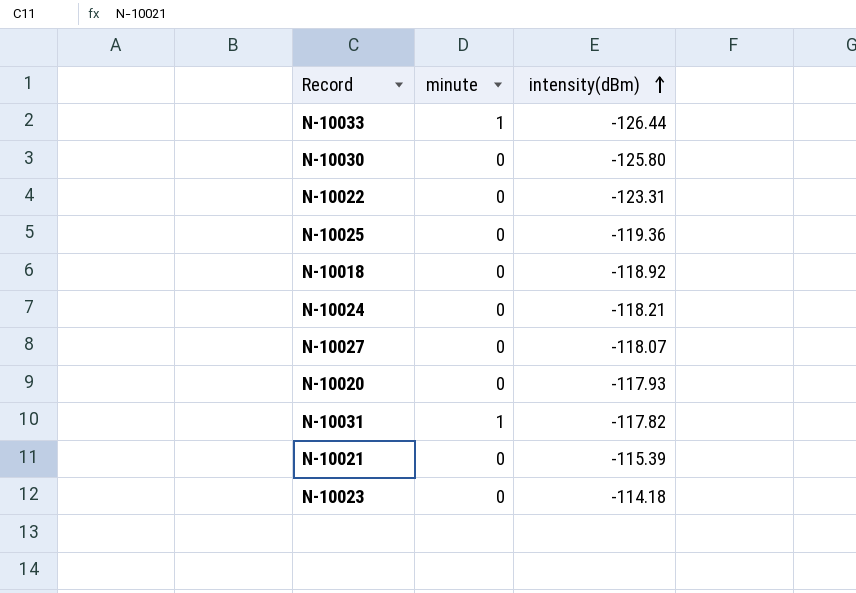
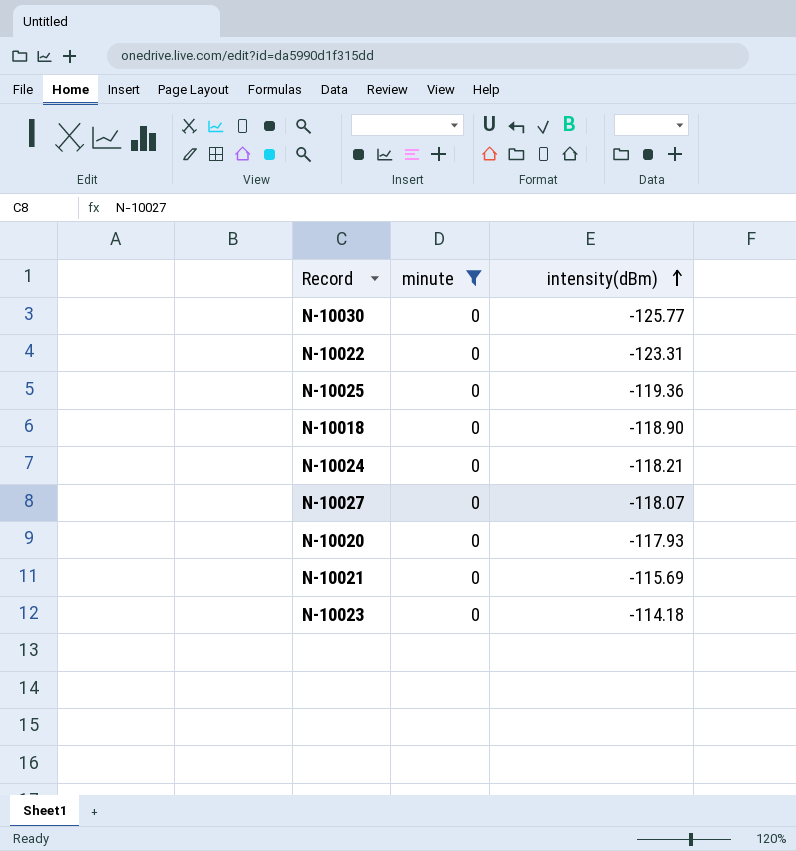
filter: none -> minute = 0
N-10030 | intensity(dBm): -125.80 -> -125.77
N-10018 | intensity(dBm): -118.92 -> -118.90
N-10021 | intensity(dBm): -115.39 -> -115.69

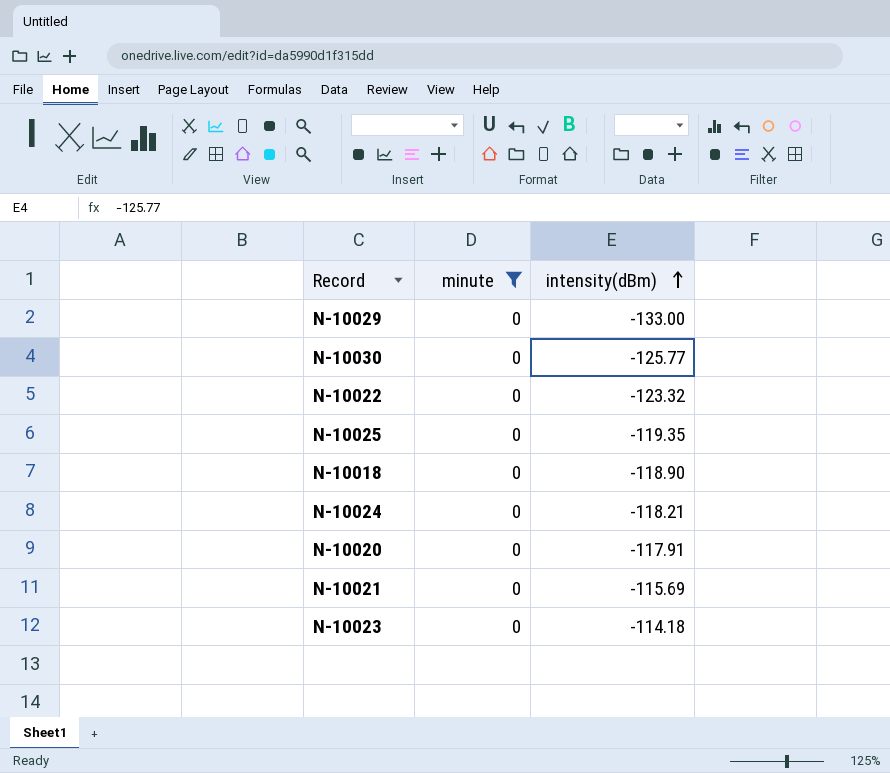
row N-10027: 0 | -118.07 -> none
row N-10029: none -> 0 | -133.00
N-10022 | intensity(dBm): -123.31 -> -123.32
N-10025 | intensity(dBm): -119.36 -> -119.35
N-10020 | intensity(dBm): -117.93 -> -117.91

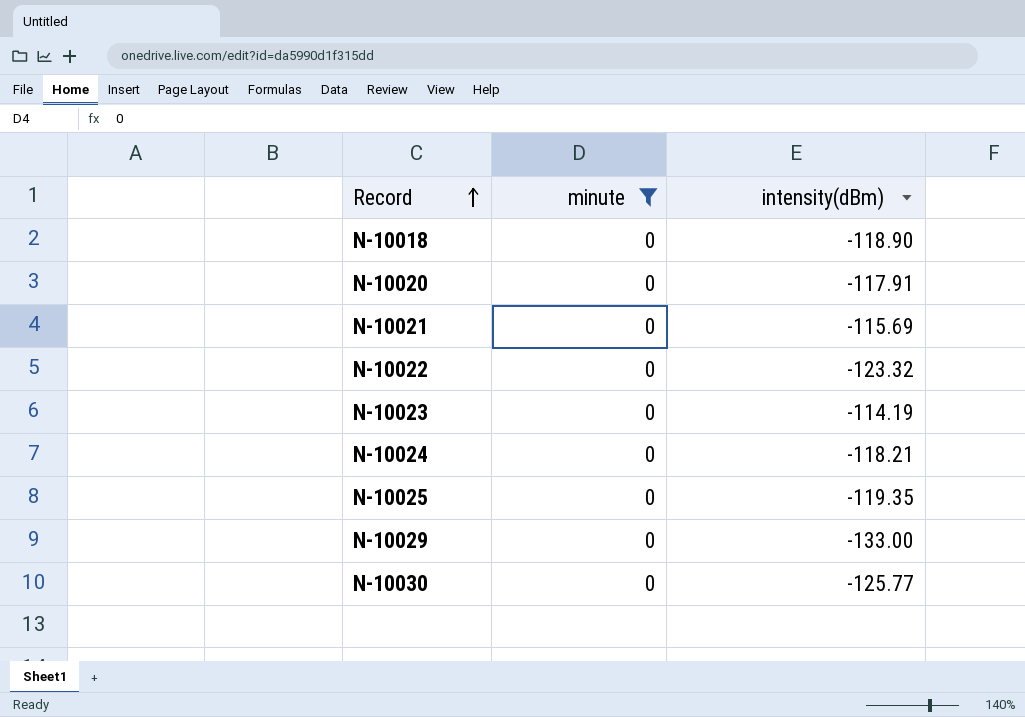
row order: intensity(dBm) ascending -> Record ascending
N-10023 | intensity(dBm): -114.18 -> -114.19

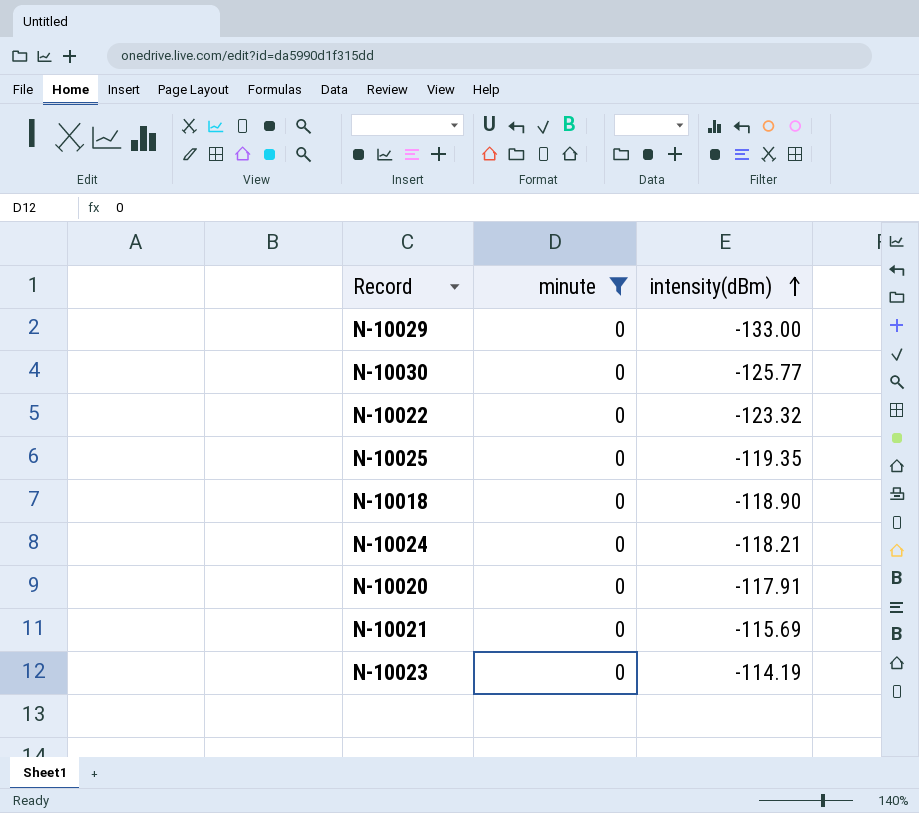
row order: Record ascending -> intensity(dBm) ascending

